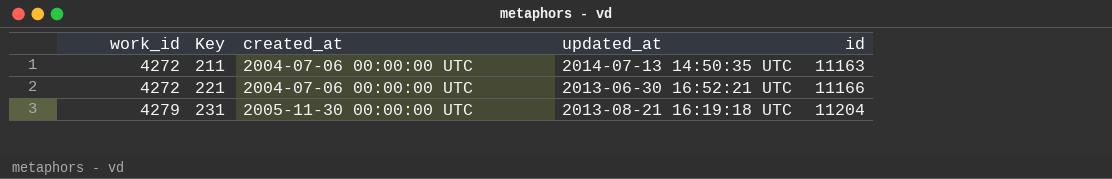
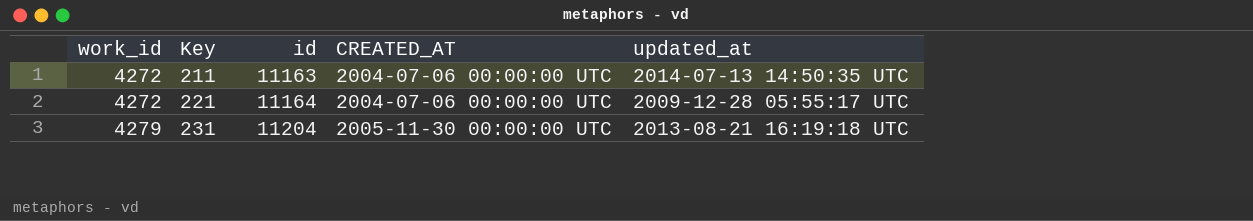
column id | position: 5 -> 3
column name: created_at -> CREATED_AT
221 | id: 11166 -> 11164
221 | updated_at: 2013-06-30 16:52:21 UTC -> 2009-12-28 05:55:17 UTC

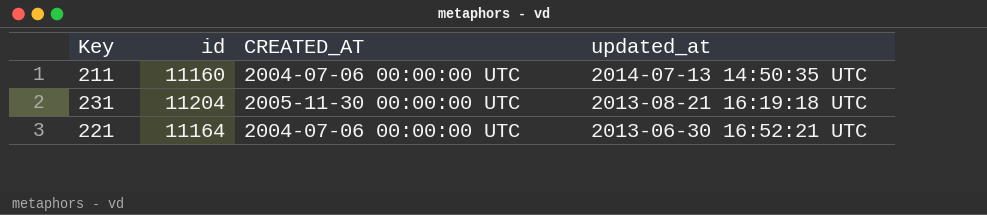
row order: work_id ascending -> updated_at descending
column work_id | position: 1 -> none
211 | id: 11163 -> 11160
221 | updated_at: 2009-12-28 05:55:17 UTC -> 2013-06-30 16:52:21 UTC

